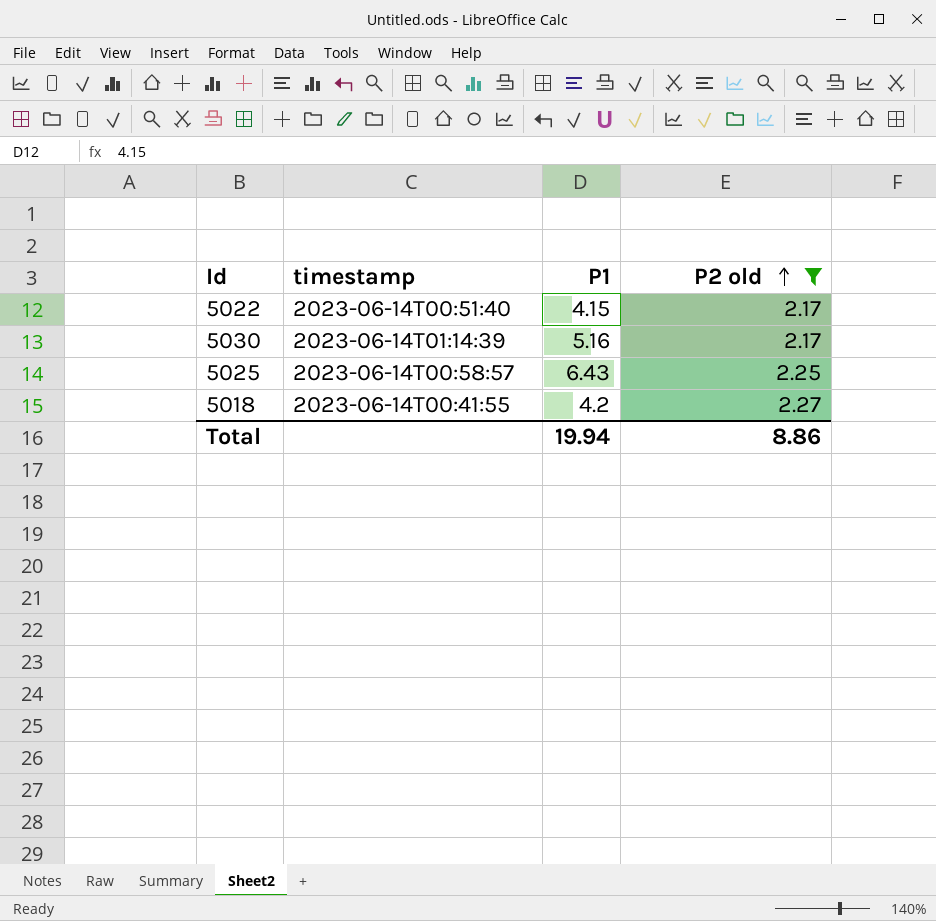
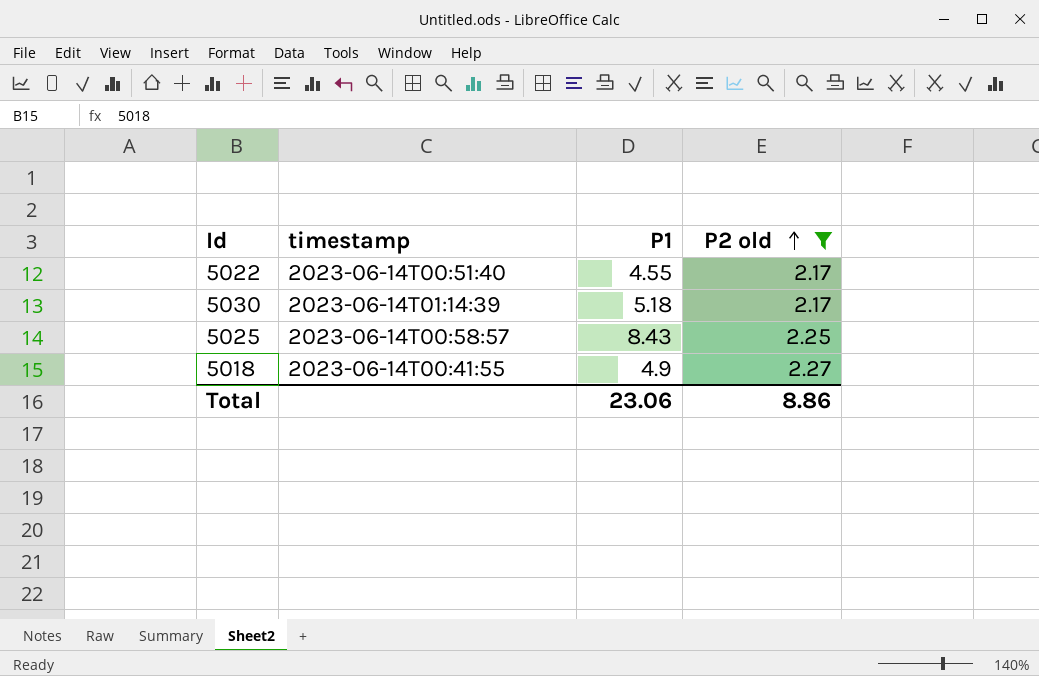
5022 | P1: 4.15 -> 4.55
5030 | P1: 5.16 -> 5.18
5025 | P1: 6.43 -> 8.43
5018 | P1: 4.2 -> 4.9
Total | P1: 19.94 -> 23.06

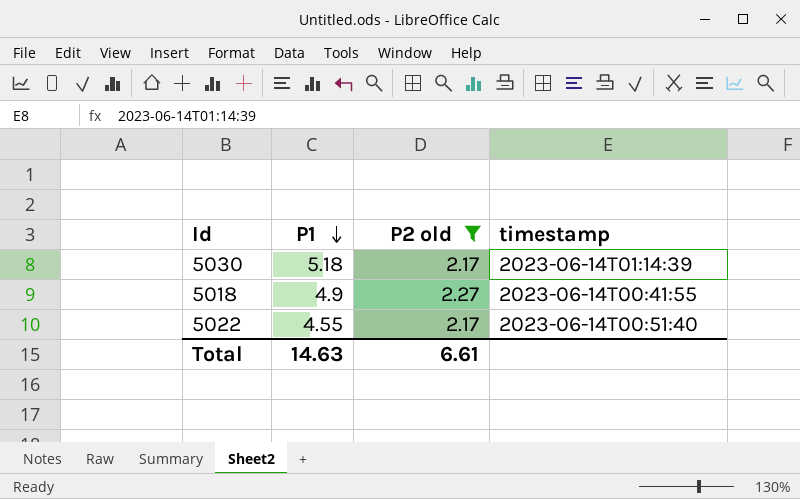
row order: P2 old ascending -> P1 descending
column timestamp | position: 2 -> 4
row 5025: 2023-06-14T00:58:57 | 8.43 | 2.25 -> none
Total | P1: 23.06 -> 14.63
Total | P2 old: 8.86 -> 6.61

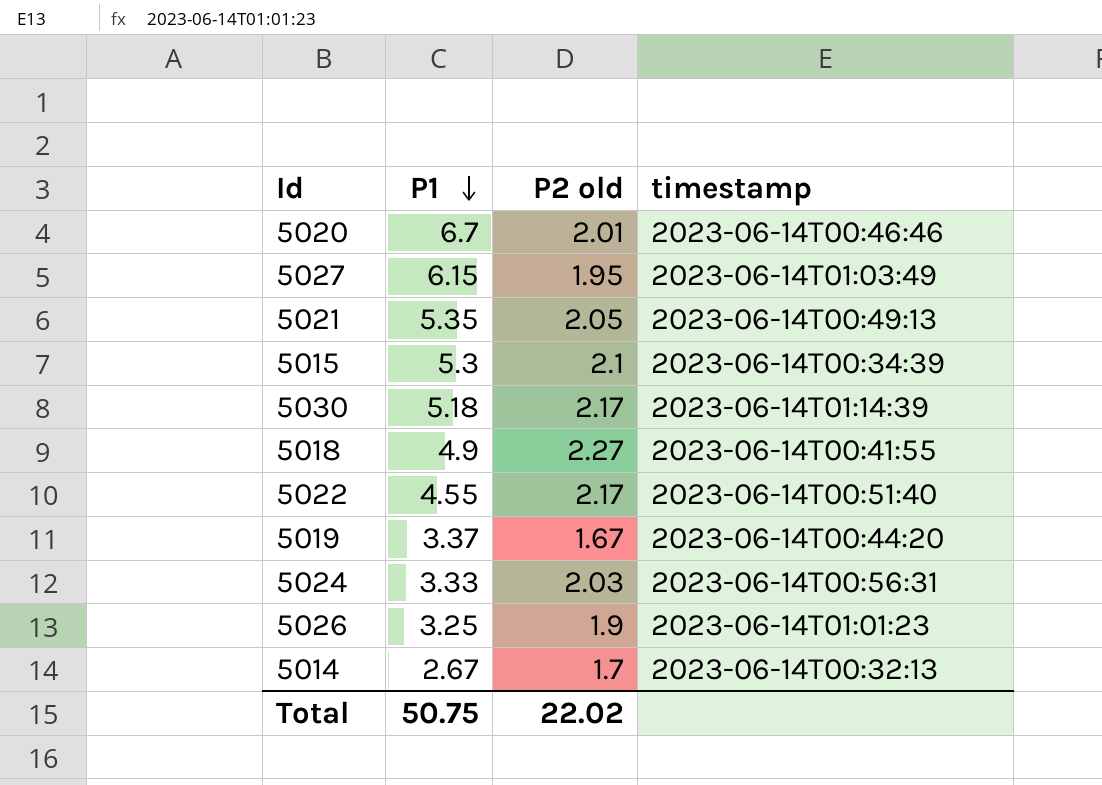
filter: P2 old >= 2.17 -> none
Total | P1: 14.63 -> 50.75
Total | P2 old: 6.61 -> 22.02

